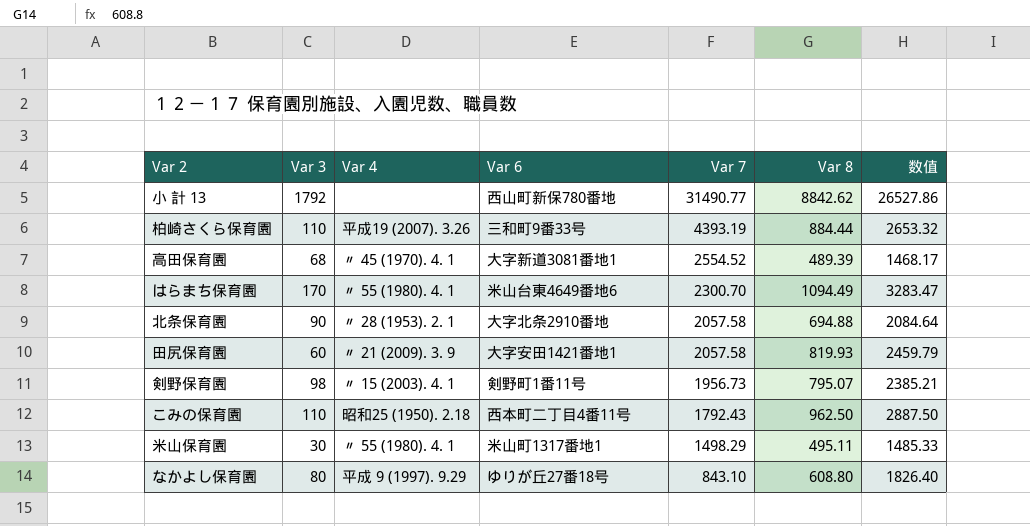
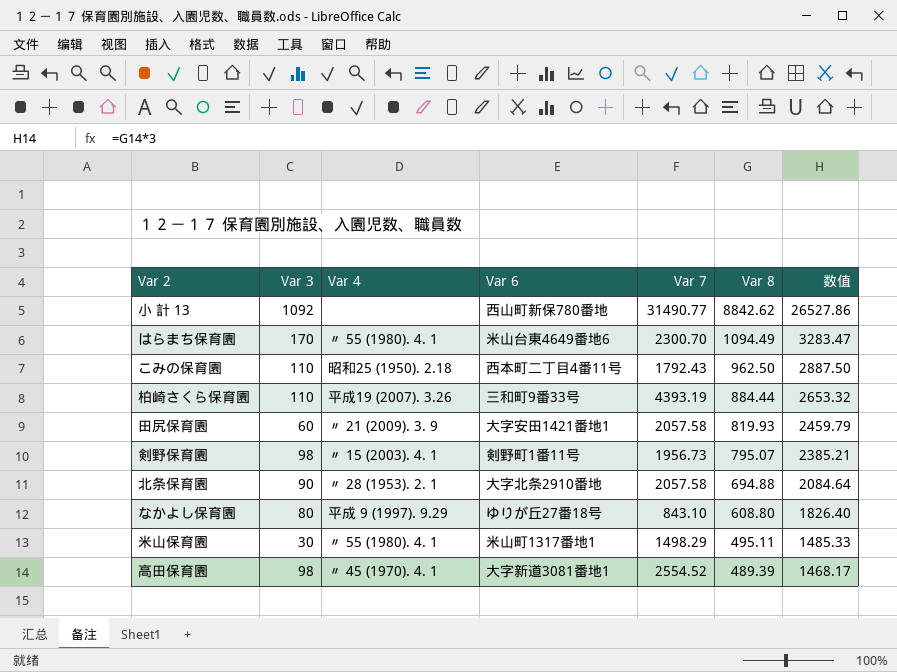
row order: Var 7 descending -> Var 8 descending
小 計 13 | Var 3: 1792 -> 1092
高田保育園 | Var 3: 68 -> 98

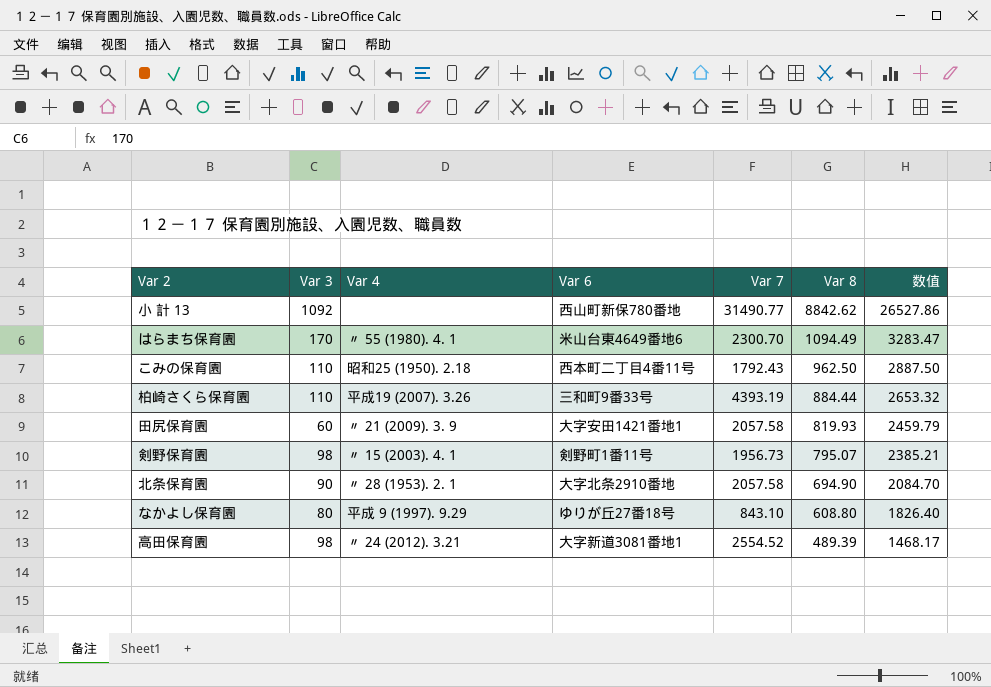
row 米山保育園: 30 | 〃 55 (1980). 4. 1 | 米山町1317番地1 | 1498.29 | 495.11 | 1485.33 -> none
北条保育園 | Var 8: 694.88 -> 694.90
北条保育園 | 数值: 2084.64 -> 2084.70
高田保育園 | Var 4: 〃 45 (1970). 4. 1 -> 〃 24 (2012). 3.21

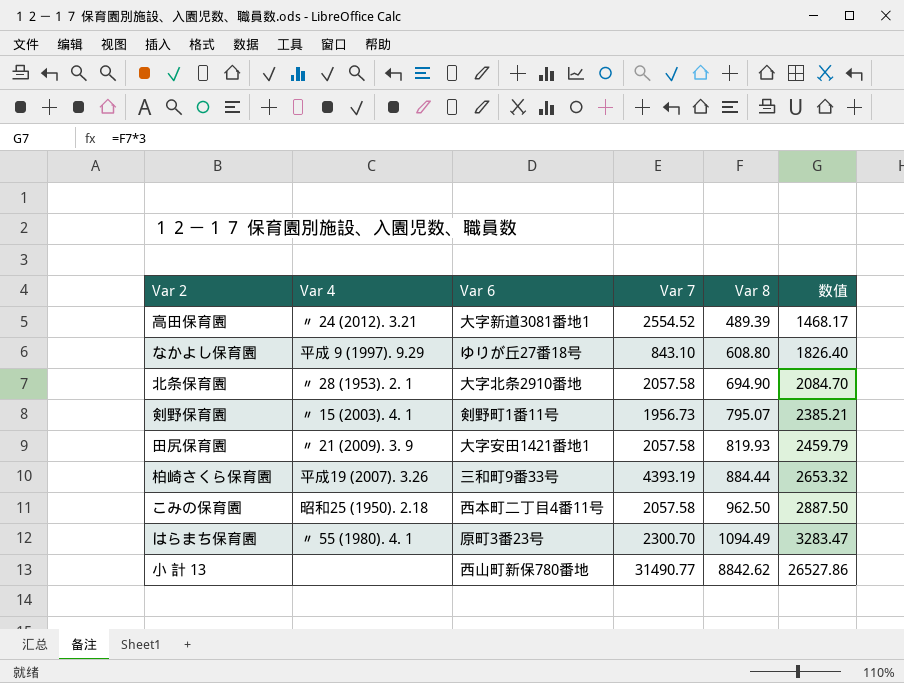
row order: Var 8 descending -> Var 8 ascending
column Var 3 | position: 2 -> none
こみの保育園 | Var 7: 1792.43 -> 2057.58
はらまち保育園 | Var 6: 米山台東4649番地6 -> 原町3番23号

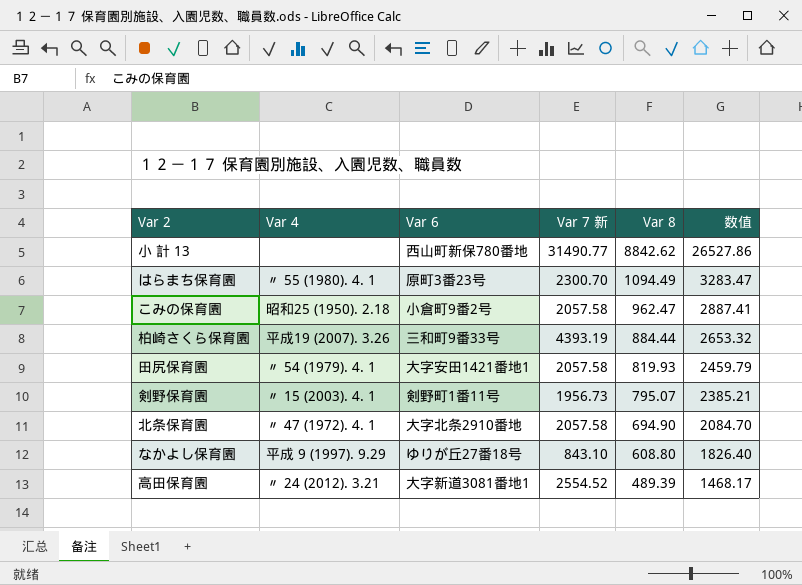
row order: Var 8 ascending -> Var 8 descending
column name: Var 7 -> Var 7 新
こみの保育園 | Var 6: 西本町二丁目4番11号 -> 小倉町9番2号
こみの保育園 | Var 8: 962.50 -> 962.47
こみの保育園 | 数值: 2887.50 -> 2887.41
田尻保育園 | Var 4: 〃 21 (2009). 3. 9 -> 〃 54 (1979). 4. 1
北条保育園 | Var 4: 〃 28 (1953). 2. 1 -> 〃 47 (1972). 4. 1

